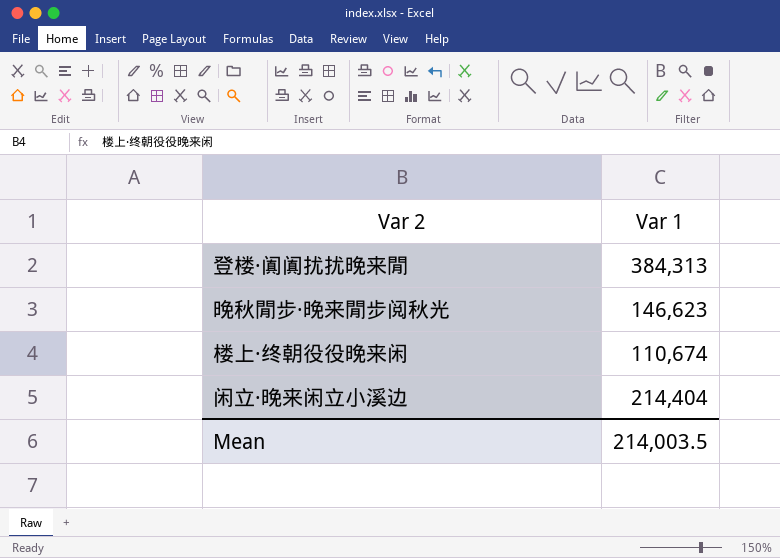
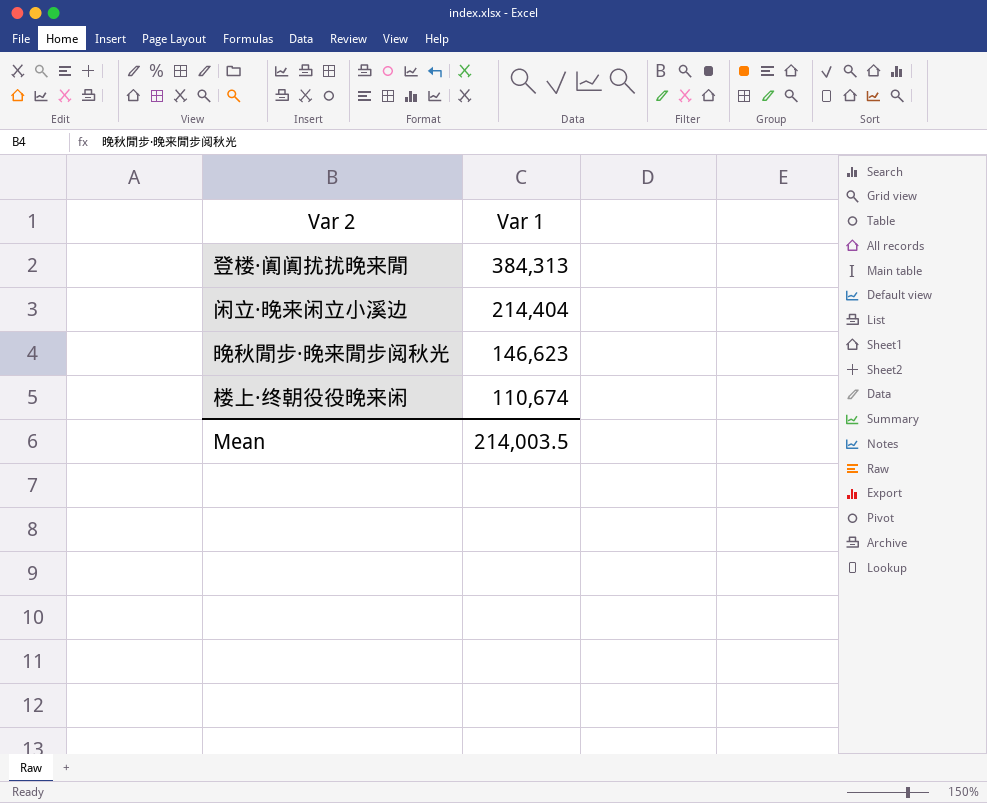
row order: none -> Var 1 descending

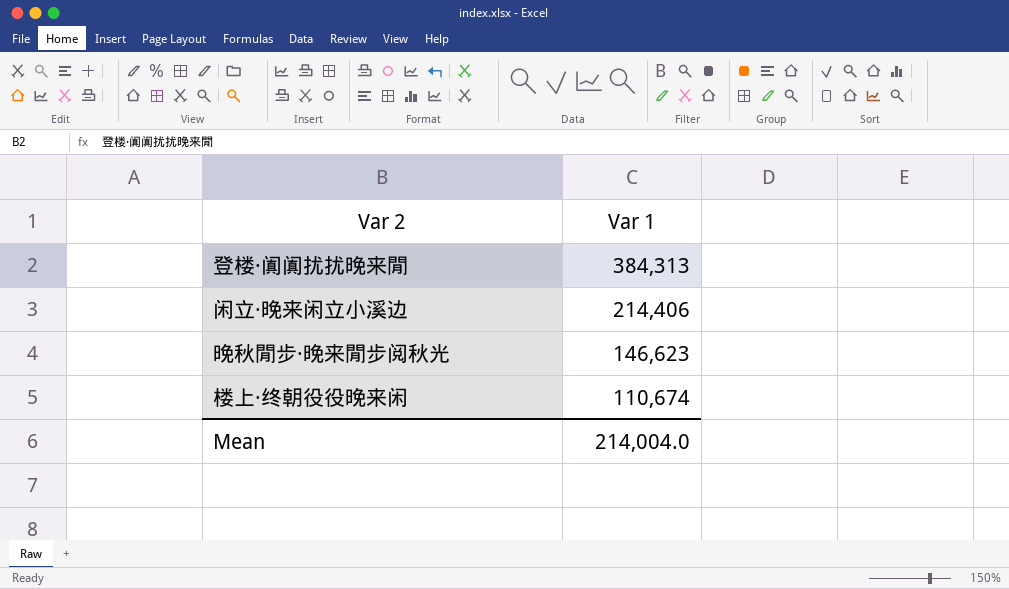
闲立·晚来闲立小溪边 | Var 1: 214,404 -> 214,406
Mean | Var 1: 214,003.5 -> 214,004.0

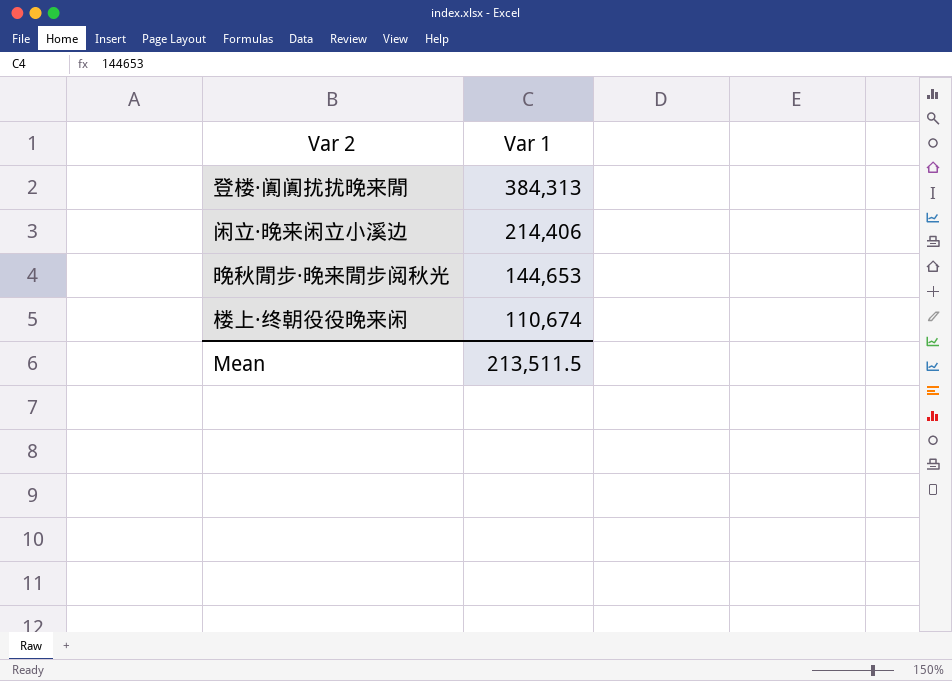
晚秋閒步·晚来閒步阅秋光 | Var 1: 146,623 -> 144,653
Mean | Var 1: 214,004.0 -> 213,511.5

